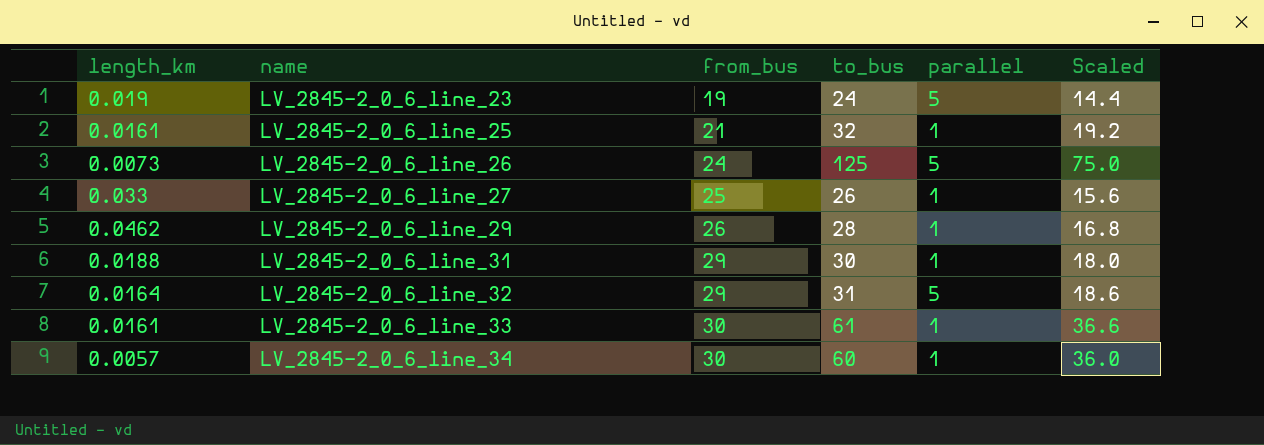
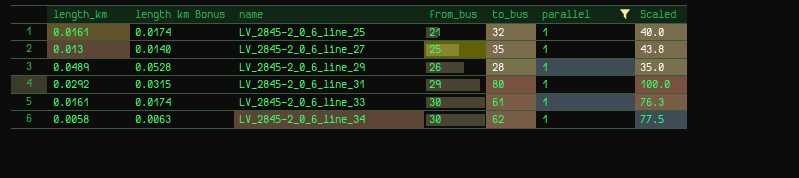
filter: none -> parallel = 1
column length km Bonus | formula: none -> [length_km] * 1.08
column Scaled | formula: [to_bus] * 0.6 -> [to_bus] * 1.25
LV_2845-2_0_6_line_27 | length_km: 0.033 -> 0.013
LV_2845-2_0_6_line_27 | to_bus: 26 -> 35
LV_2845-2_0_6_line_29 | length_km: 0.0462 -> 0.0489
LV_2845-2_0_6_line_31 | length_km: 0.0188 -> 0.0292
LV_2845-2_0_6_line_31 | to_bus: 30 -> 80
LV_2845-2_0_6_line_34 | length_km: 0.0057 -> 0.0058
LV_2845-2_0_6_line_34 | to_bus: 60 -> 62

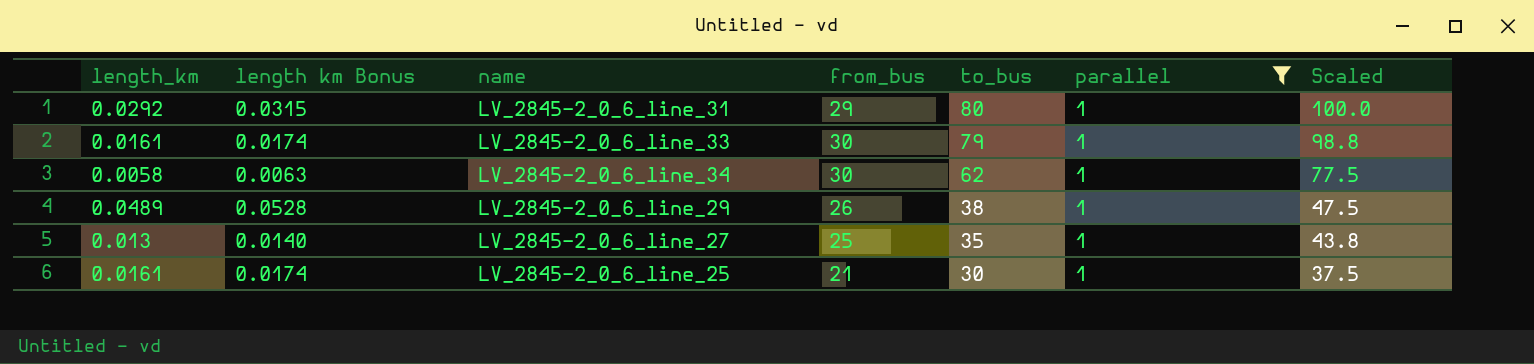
row order: name ascending -> to_bus descending
LV_2845-2_0_6_line_33 | to_bus: 61 -> 79
LV_2845-2_0_6_line_33 | Scaled: 76.3 -> 98.8
LV_2845-2_0_6_line_29 | to_bus: 28 -> 38
LV_2845-2_0_6_line_29 | Scaled: 35.0 -> 47.5
LV_2845-2_0_6_line_25 | to_bus: 32 -> 30
LV_2845-2_0_6_line_25 | Scaled: 40.0 -> 37.5

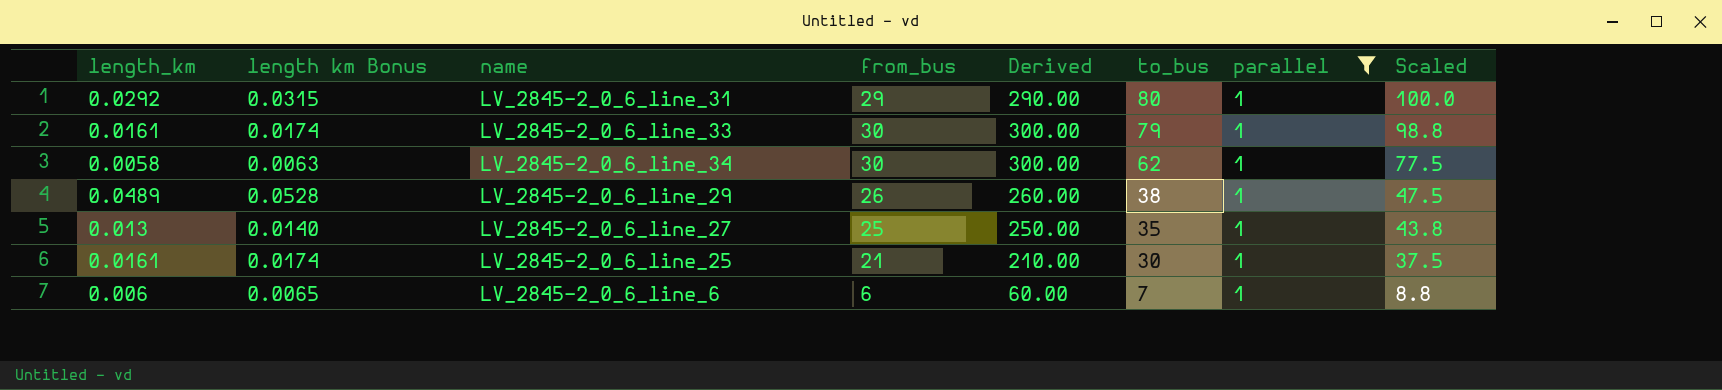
column Derived | formula: none -> [from_bus] * 10
row LV_2845-2_0_6_line_6: none -> 0.006 | 0.0065 | 6 | 60.00 | 7 | 1 | 8.8

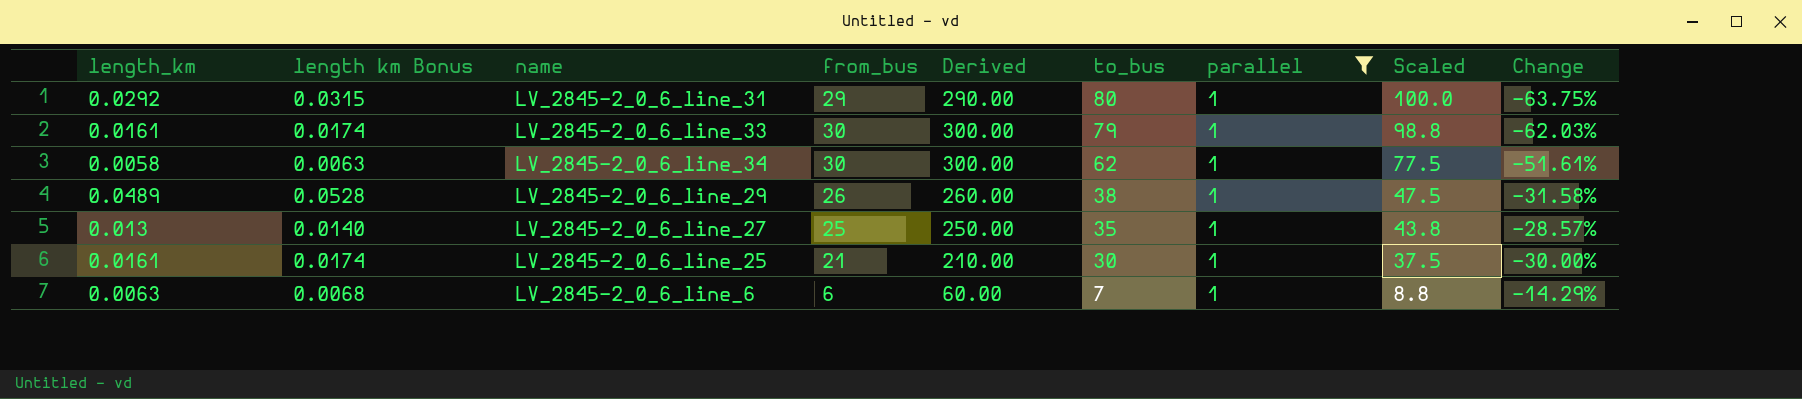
column Change | formula: none -> ([from_bus] - [to_bus]) / [to_bus]
LV_2845-2_0_6_line_6 | length_km: 0.006 -> 0.0063
LV_2845-2_0_6_line_6 | length km Bonus: 0.0065 -> 0.0068

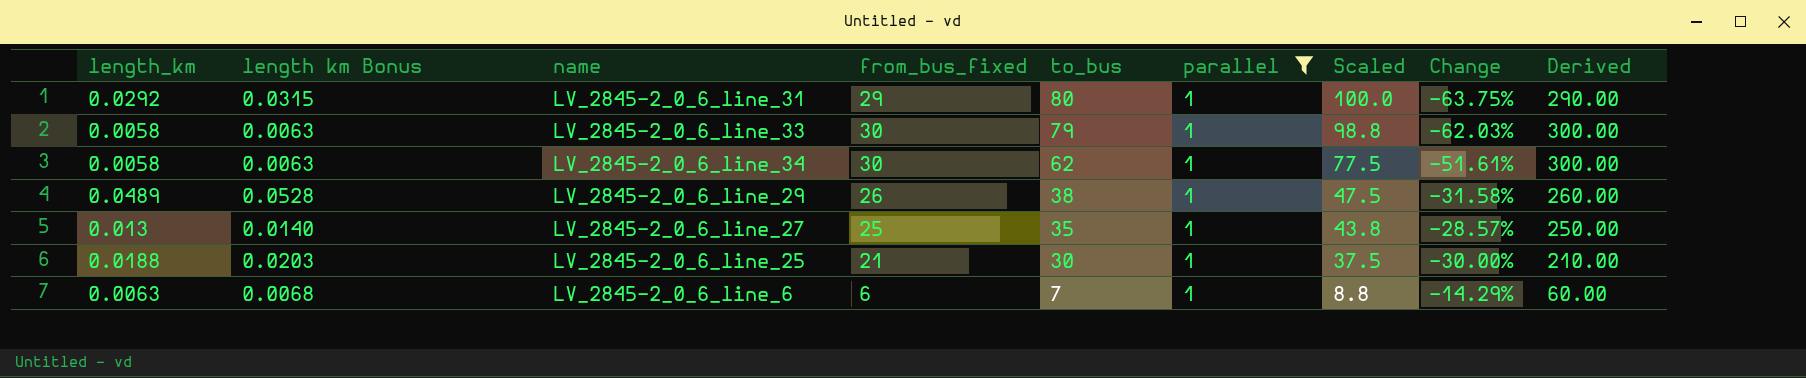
column name: from_bus -> from_bus_fixed
column Derived | position: 5 -> 9
LV_2845-2_0_6_line_33 | length_km: 0.0161 -> 0.0058
LV_2845-2_0_6_line_33 | length km Bonus: 0.0174 -> 0.0063
LV_2845-2_0_6_line_25 | length_km: 0.0161 -> 0.0188
LV_2845-2_0_6_line_25 | length km Bonus: 0.0174 -> 0.0203

